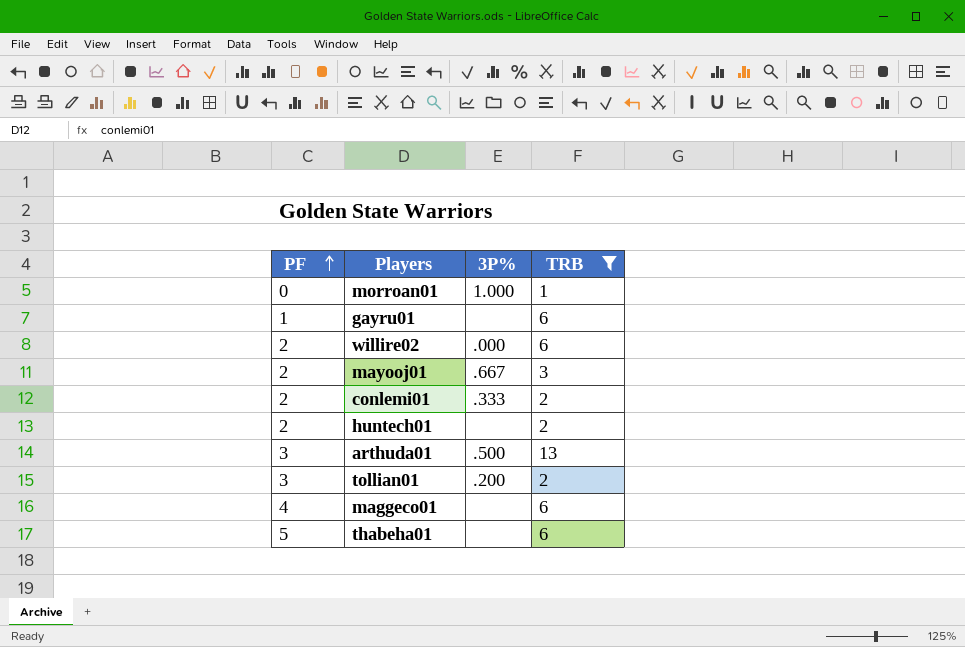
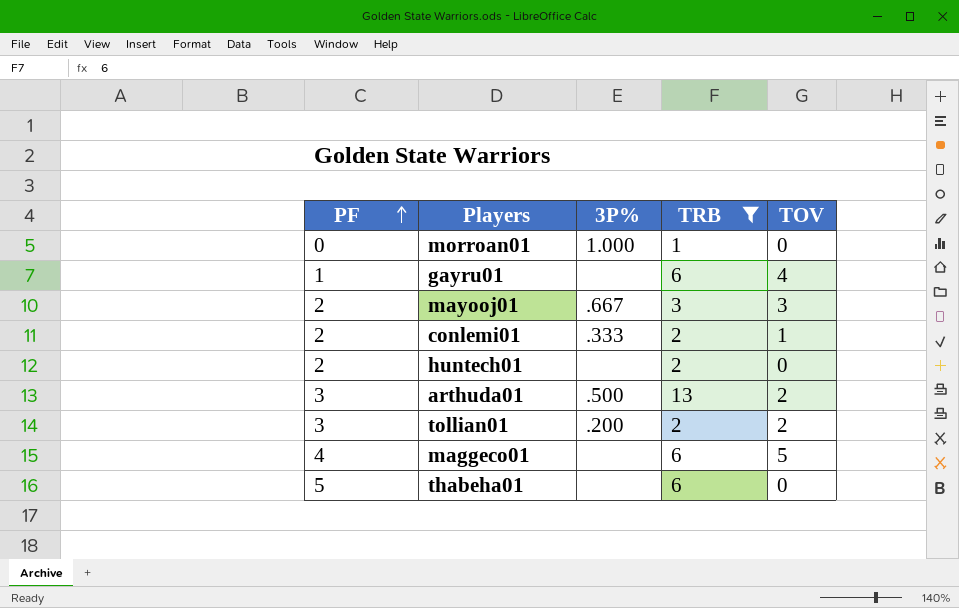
column TOV | position: none -> 5
row willire02: 2 | .000 | 6 -> none

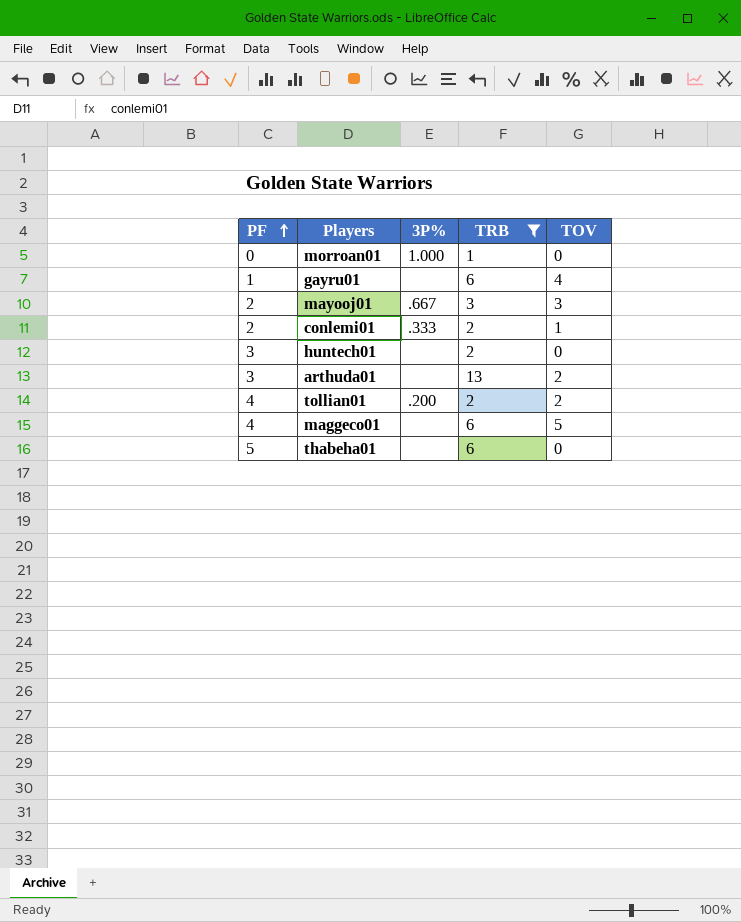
huntech01 | PF: 2 -> 3
arthuda01 | 3P%: .500 -> none
tollian01 | PF: 3 -> 4

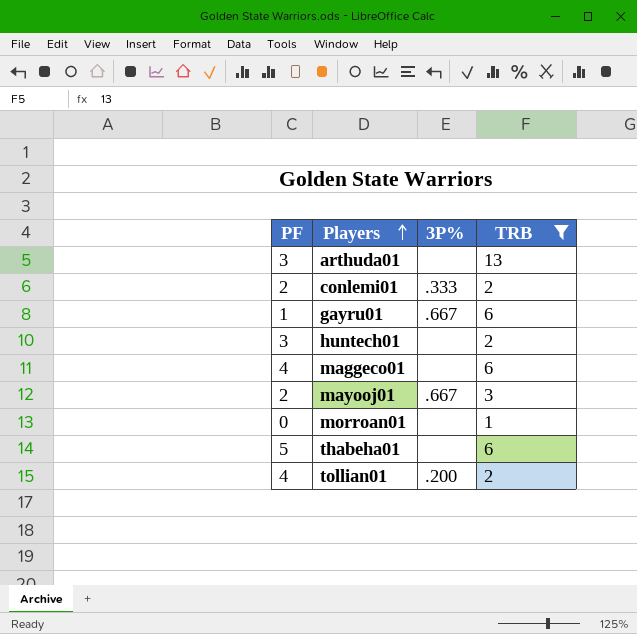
row order: PF ascending -> Players ascending
column TOV | position: 5 -> none
gayru01 | 3P%: none -> .667
morroan01 | 3P%: 1.000 -> none

